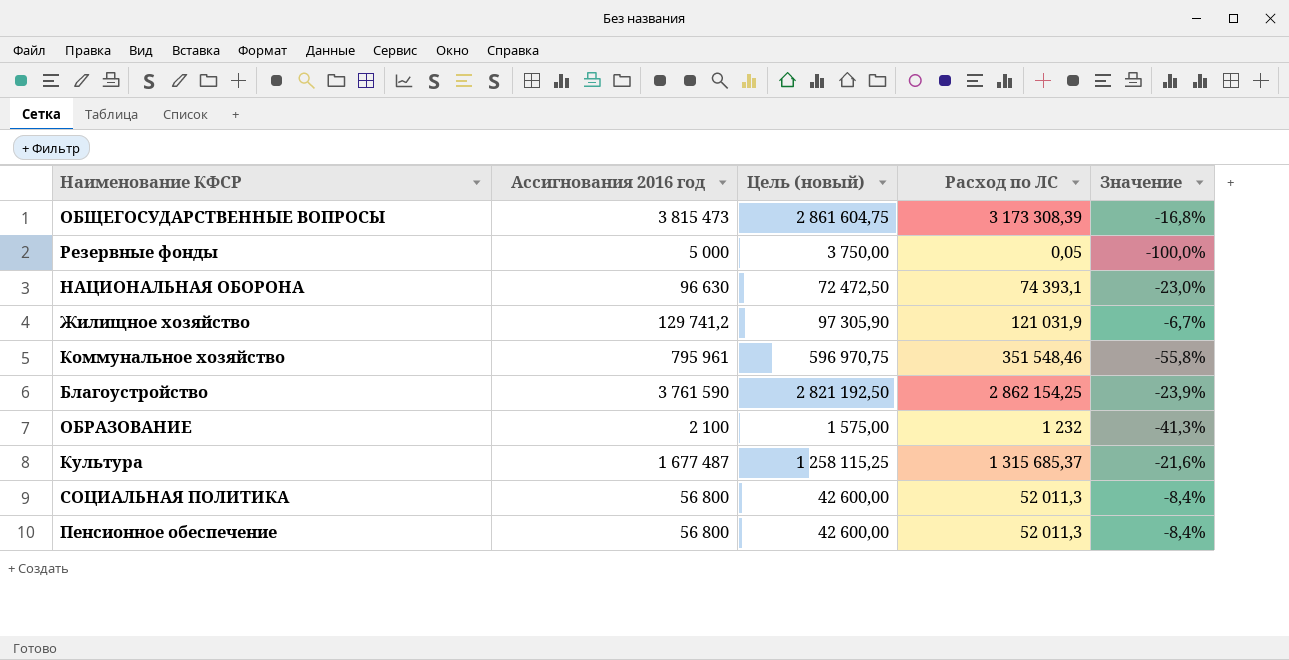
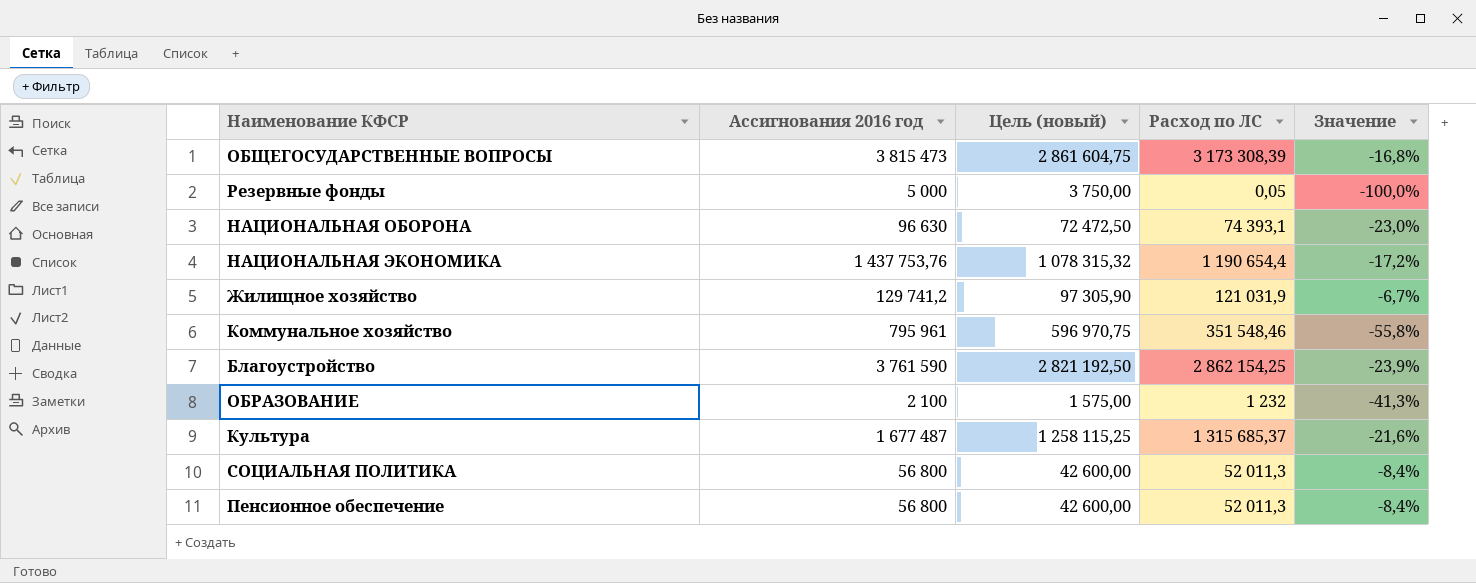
row НАЦИОНАЛЬНАЯ ЭКОНОМИКА: none -> 1 437 753,76 | 1 078 315,32 | 1 190 654,4 | -17,2%

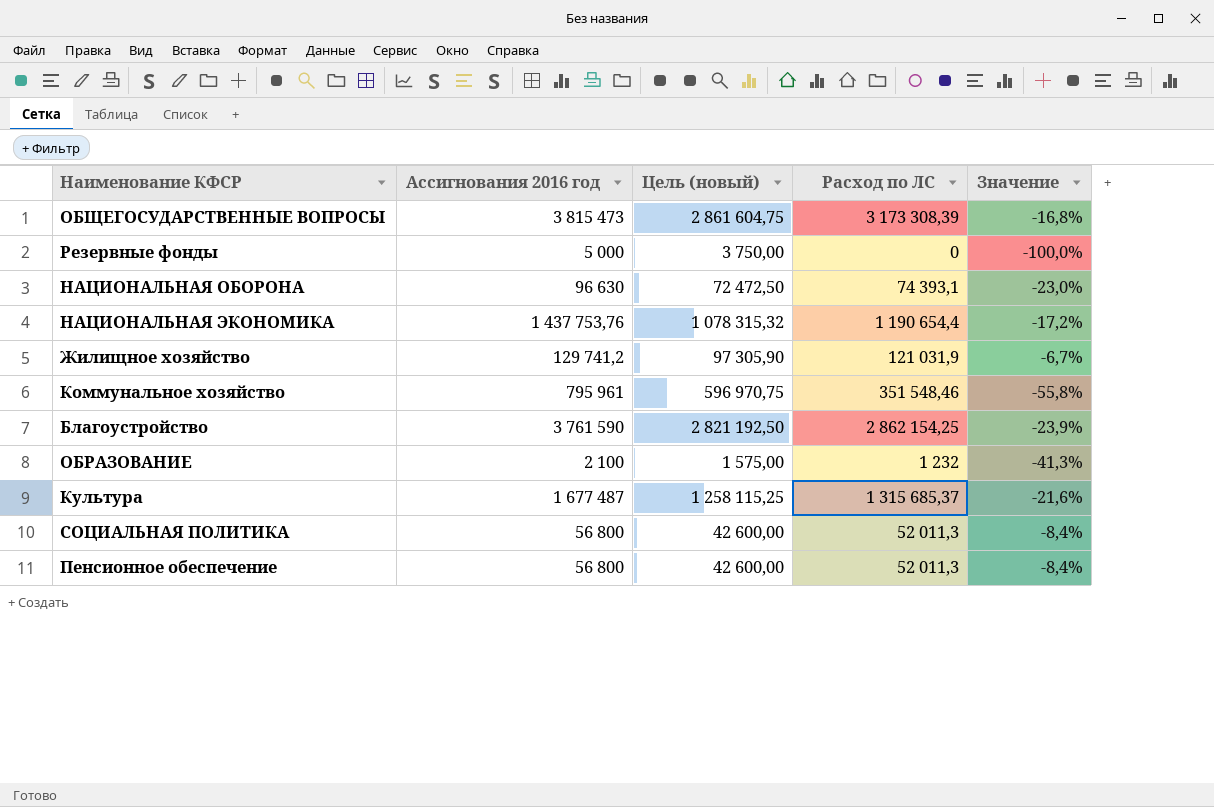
Резервные фонды | Расход по ЛС: 0,05 -> 0

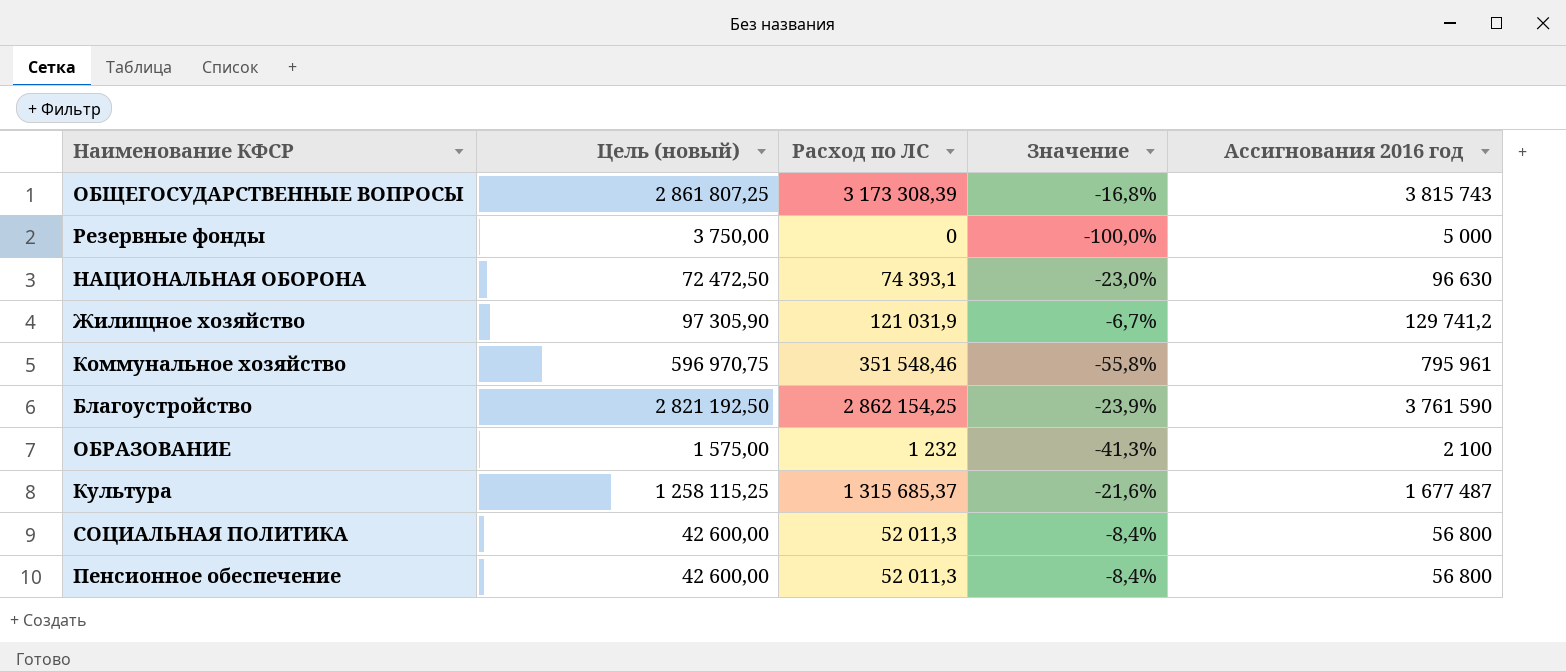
column Ассигнования 2016 год | position: 2 -> 5
row НАЦИОНАЛЬНАЯ ЭКОНОМИКА: 1 437 753,76 | 1 078 315,32 | 1 190 654,4 | -17,2% -> none
ОБЩЕГОСУДАРСТВЕННЫЕ ВОПРОСЫ | Цель (новый): 2 861 604,75 -> 2 861 807,25
ОБЩЕГОСУДАРСТВЕННЫЕ ВОПРОСЫ | Ассигнования 2016 год: 3 815 473 -> 3 815 743

